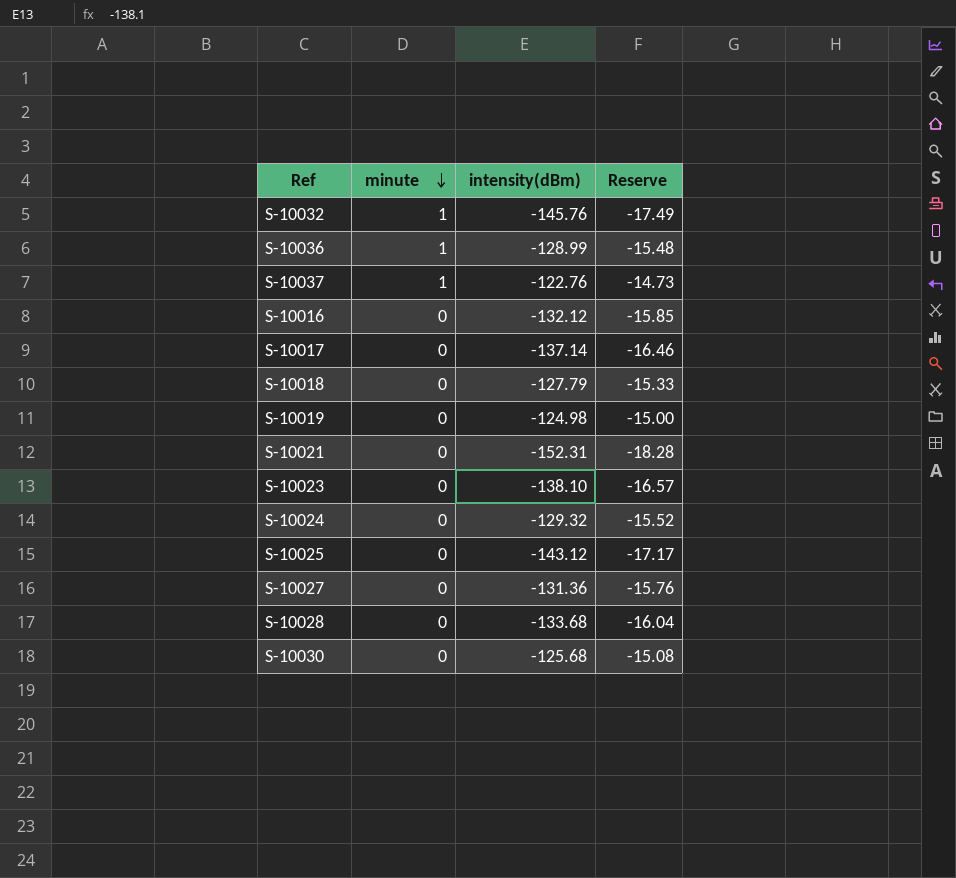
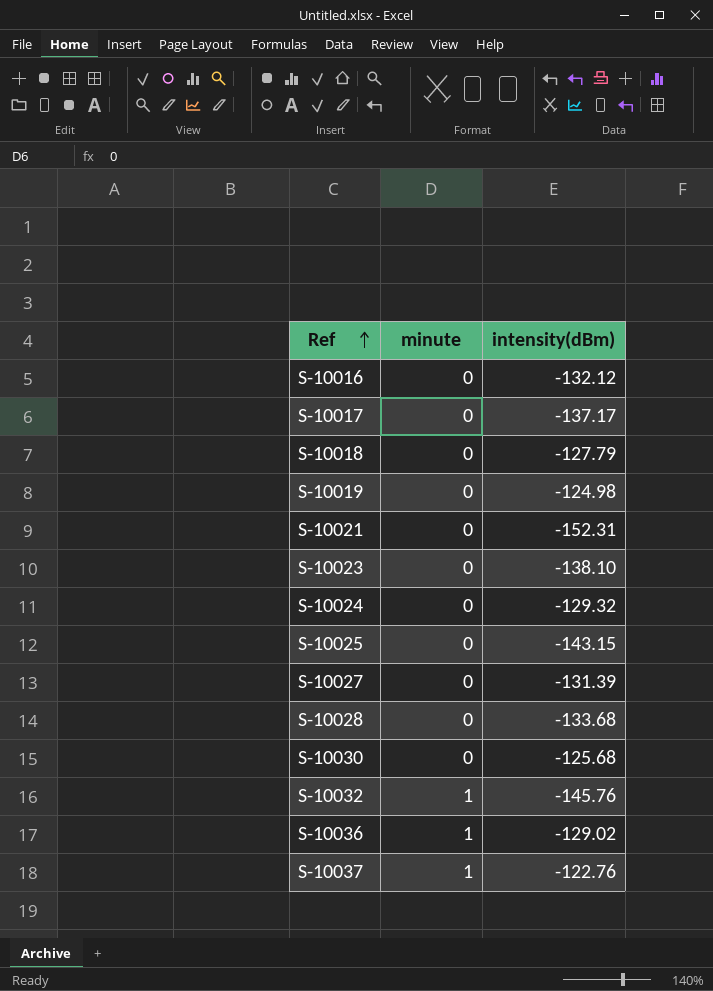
row order: minute descending -> Ref ascending
column Reserve | formula: [intensity(dBm)] * 0.12 -> none
S-10017 | intensity(dBm): -137.14 -> -137.17
S-10025 | intensity(dBm): -143.12 -> -143.15
S-10027 | intensity(dBm): -131.36 -> -131.39
S-10036 | intensity(dBm): -128.99 -> -129.02

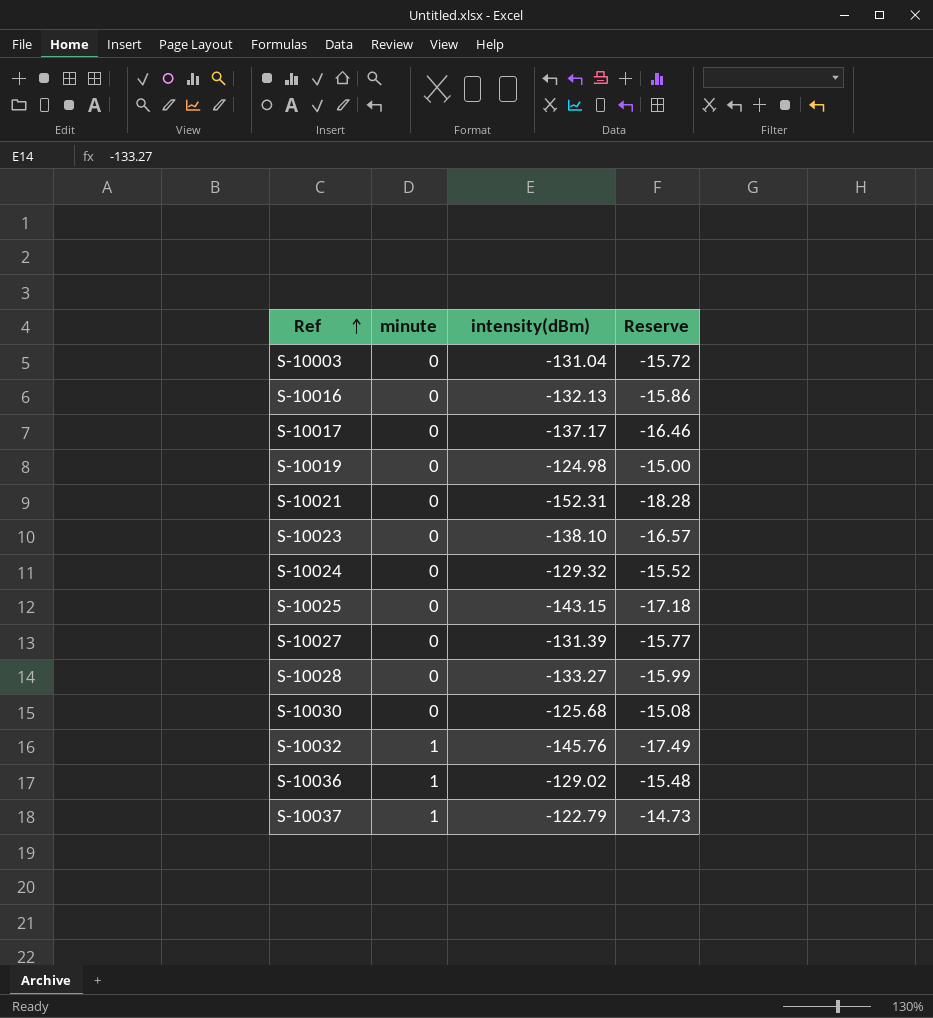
column Reserve | formula: none -> [intensity(dBm)] * 0.12
row S-10018: 0 | -127.79 -> none
row S-10003: none -> 0 | -131.04 | -15.72
S-10016 | intensity(dBm): -132.12 -> -132.13
S-10028 | intensity(dBm): -133.68 -> -133.27
S-10037 | intensity(dBm): -122.76 -> -122.79

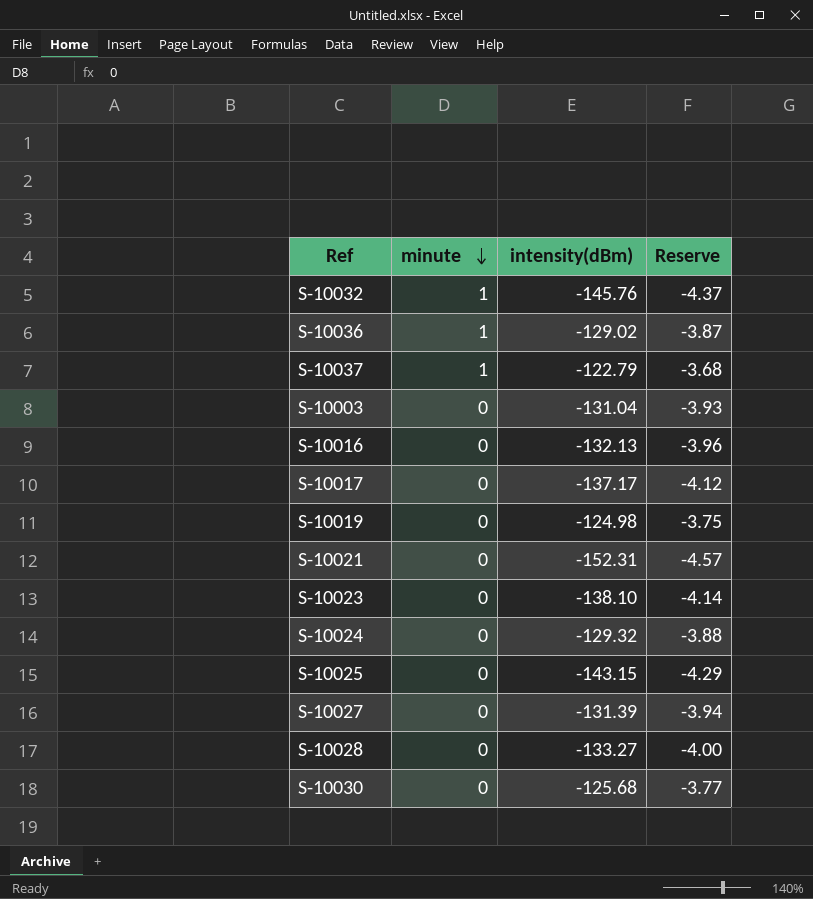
row order: Ref ascending -> minute descending
column Reserve | formula: [intensity(dBm)] * 0.12 -> [intensity(dBm)] * 0.03

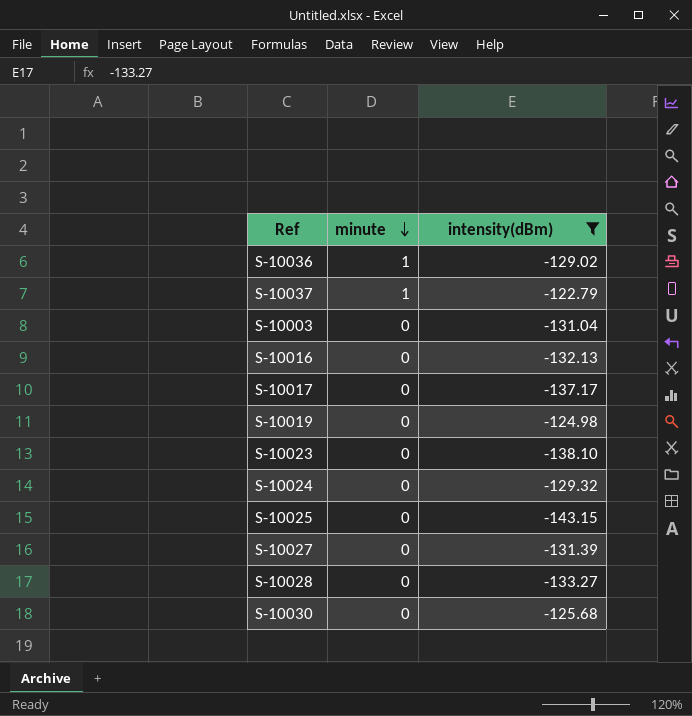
filter: none -> intensity(dBm) >= -143.15
column Reserve | formula: [intensity(dBm)] * 0.03 -> none

